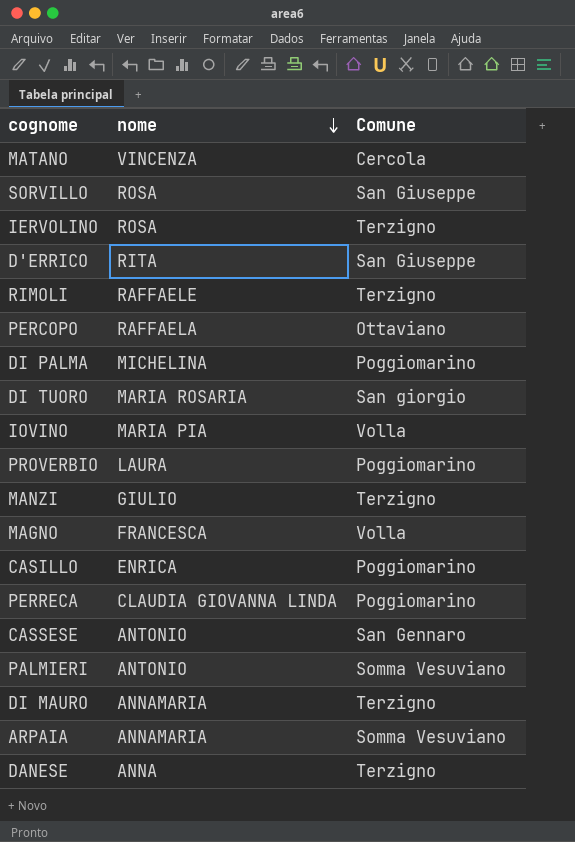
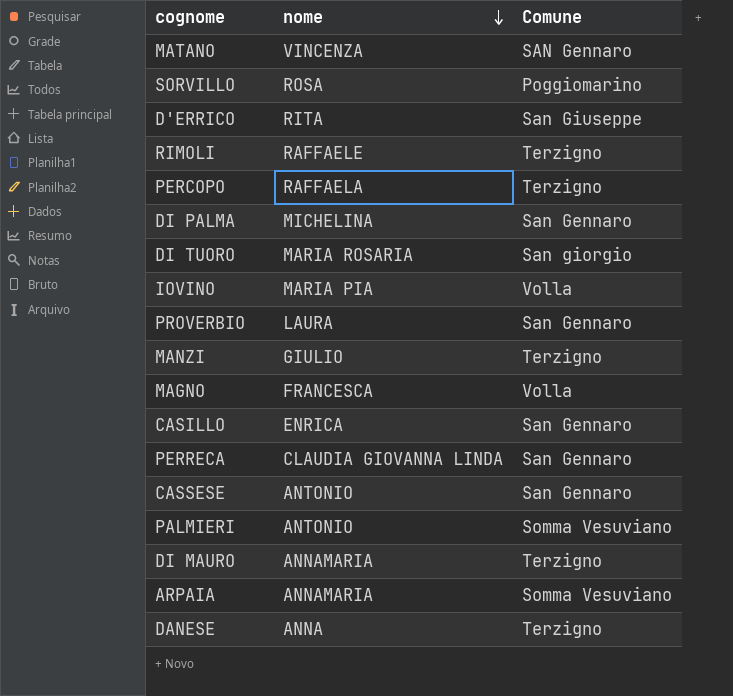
row IERVOLINO: ROSA | Terzigno -> none
MATANO | Comune: Cercola -> SAN Gennaro
SORVILLO | Comune: San Giuseppe -> Poggiomarino
PERCOPO | Comune: Ottaviano -> Terzigno
DI PALMA | Comune: Poggiomarino -> San Gennaro
PROVERBIO | Comune: Poggiomarino -> San Gennaro
CASILLO | Comune: Poggiomarino -> San Gennaro
PERRECA | Comune: Poggiomarino -> San Gennaro

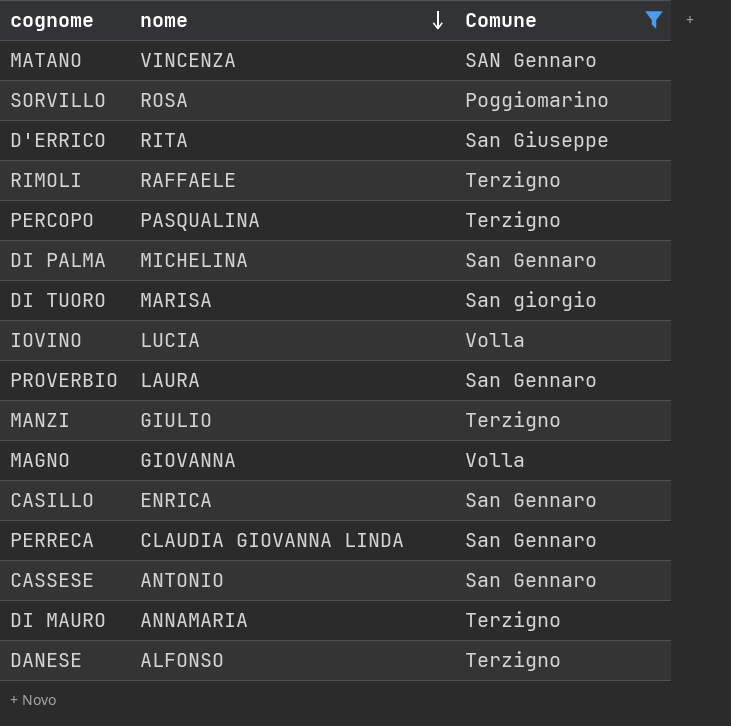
filter: none -> Comune != Somma Vesuviano
PERCOPO | nome: RAFFAELA -> PASQUALINA
DI TUORO | nome: MARIA ROSARIA -> MARISA
IOVINO | nome: MARIA PIA -> LUCIA
MAGNO | nome: FRANCESCA -> GIOVANNA
DANESE | nome: ANNA -> ALFONSO

